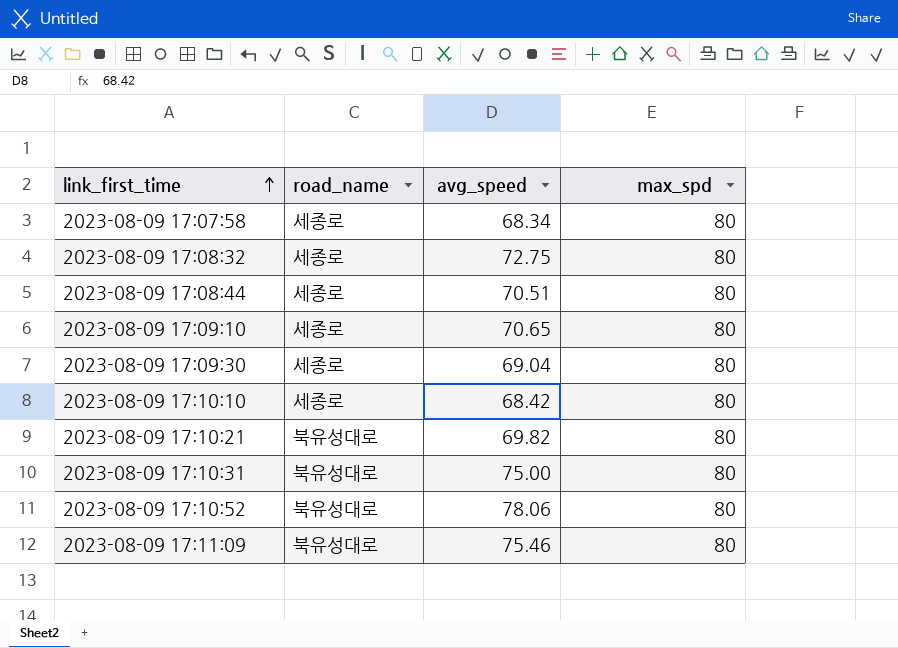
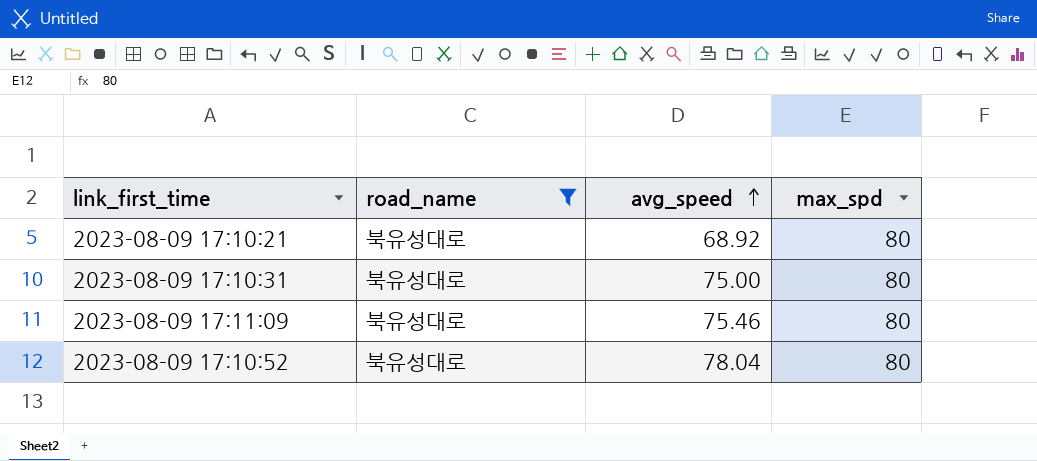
filter: none -> road_name = 북유성대로
row order: link_first_time ascending -> avg_speed ascending
2023-08-09 17:10:21 | avg_speed: 69.82 -> 68.92
2023-08-09 17:10:52 | avg_speed: 78.06 -> 78.04

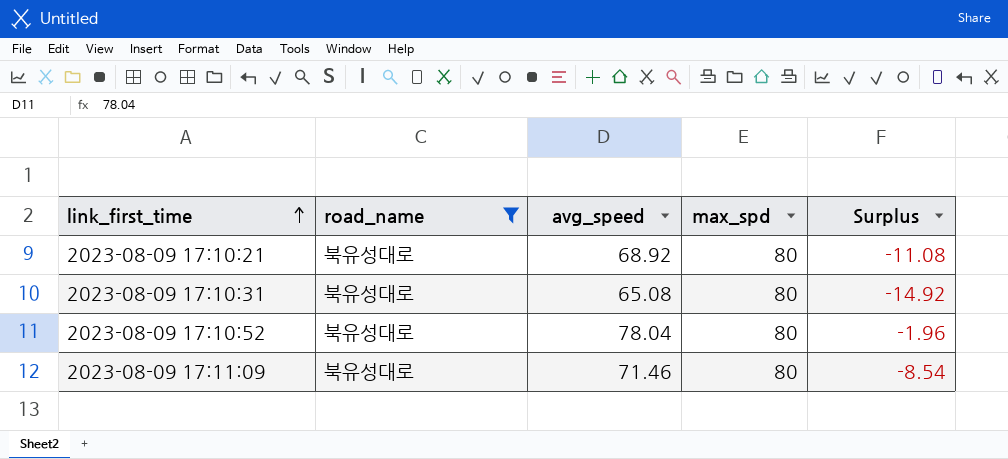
row order: avg_speed ascending -> link_first_time ascending
column Surplus | formula: none -> [avg_speed] - [max_spd]
2023-08-09 17:10:31 | avg_speed: 75.00 -> 65.08
2023-08-09 17:11:09 | avg_speed: 75.46 -> 71.46

